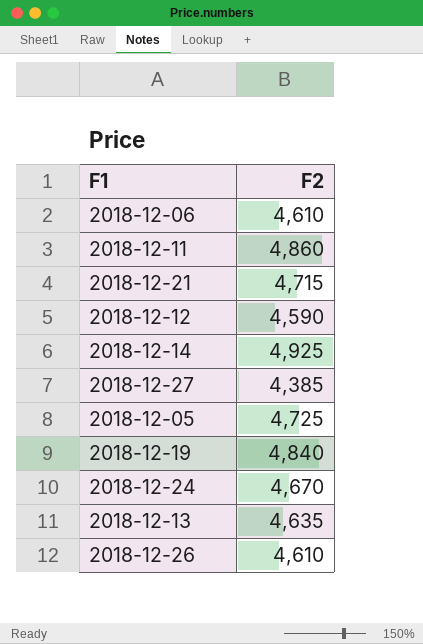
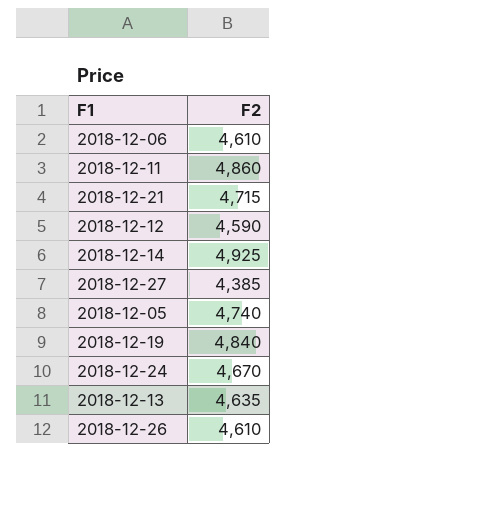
2018-12-05 | F2: 4,725 -> 4,740

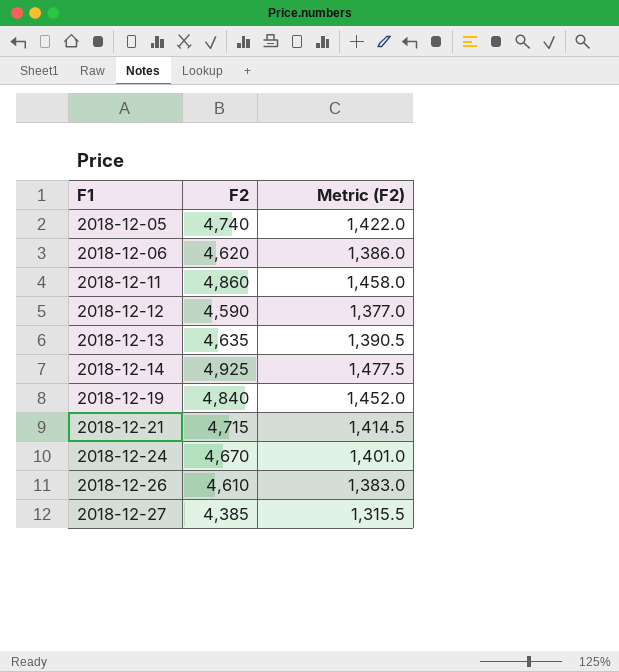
row order: none -> F1 ascending
column Metric (F2) | formula: none -> [F2] * 0.3
2018-12-06 | F2: 4,610 -> 4,620

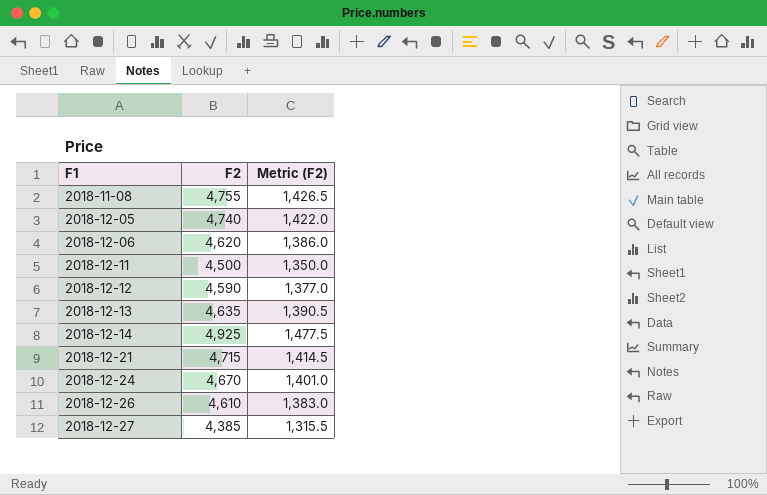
row 2018-12-19: 4,840 | 1,452.0 -> none
row 2018-11-08: none -> 4,755 | 1,426.5
2018-12-11 | F2: 4,860 -> 4,500
2018-12-11 | Metric (F2): 1,458.0 -> 1,350.0

